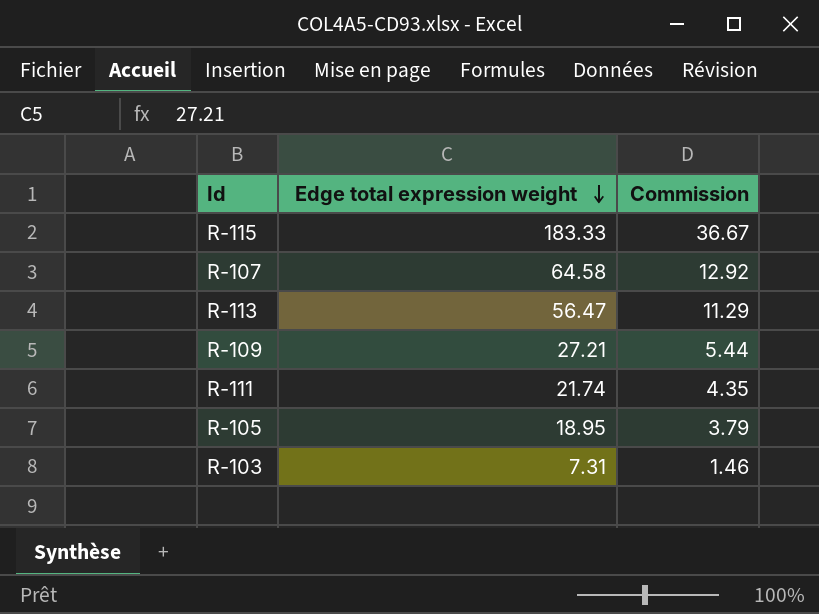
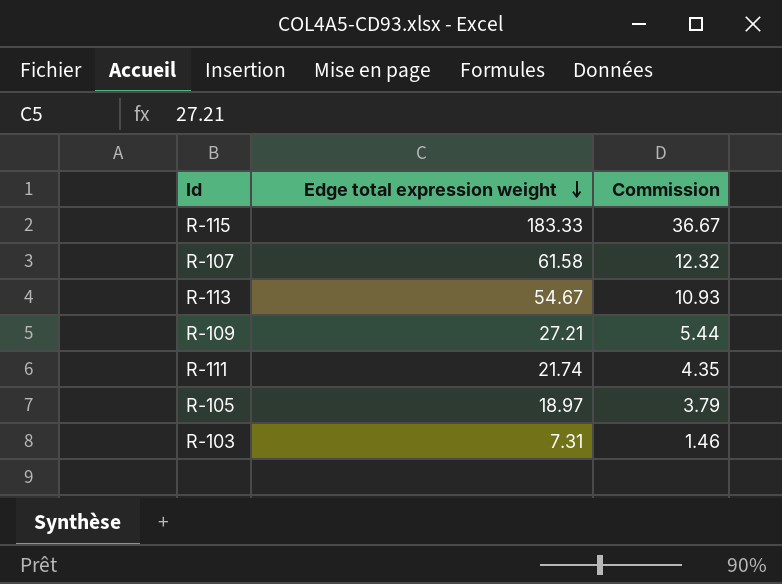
R-107 | Edge total expression weight: 64.58 -> 61.58
R-107 | Commission: 12.92 -> 12.32
R-113 | Edge total expression weight: 56.47 -> 54.67
R-113 | Commission: 11.29 -> 10.93
R-105 | Edge total expression weight: 18.95 -> 18.97

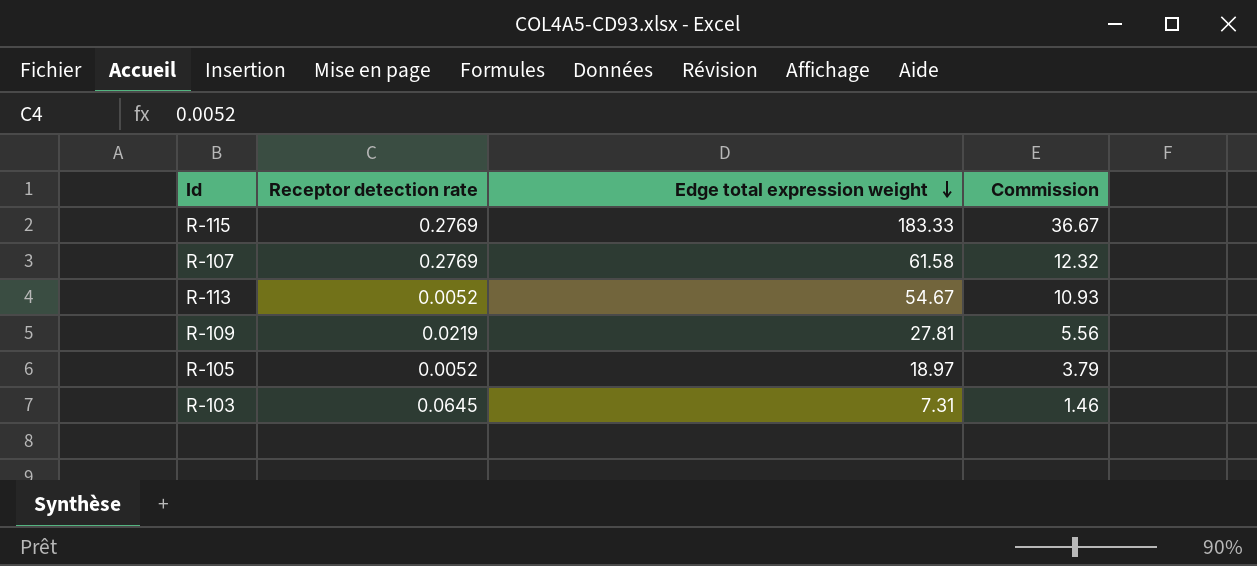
column Receptor detection rate | position: none -> 2
row R-111: 21.74 | 4.35 -> none
R-109 | Edge total expression weight: 27.21 -> 27.81
R-109 | Commission: 5.44 -> 5.56

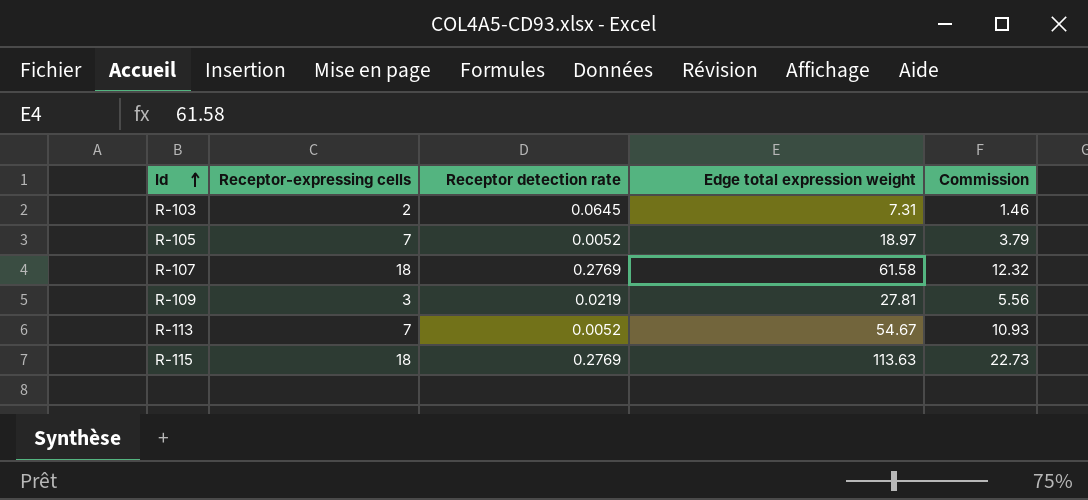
row order: Edge total expression weight descending -> Id ascending
column Receptor-expressing cells | position: none -> 2
R-115 | Edge total expression weight: 183.33 -> 113.63
R-115 | Commission: 36.67 -> 22.73

